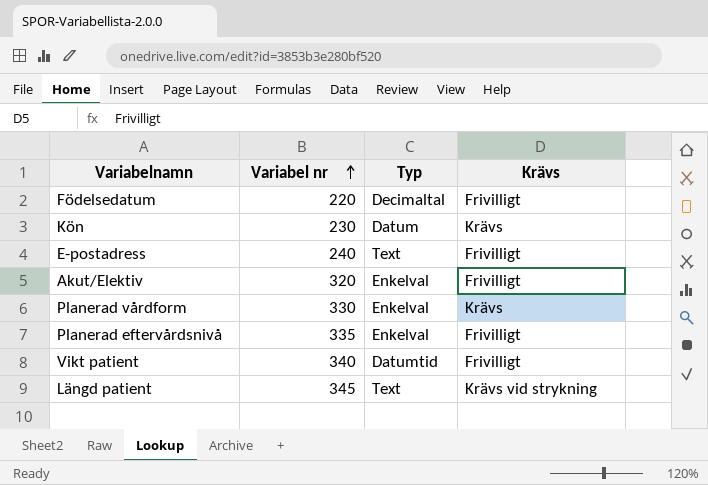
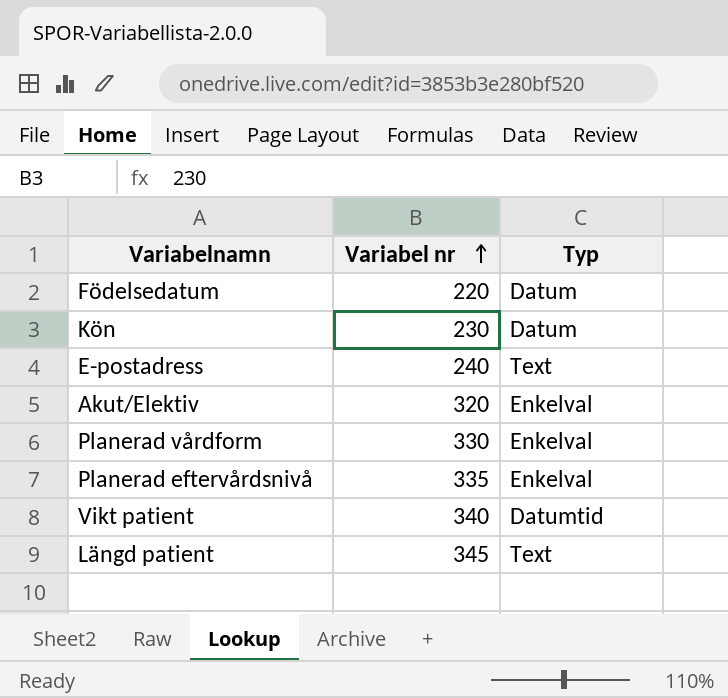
column Krävs | position: 4 -> none
Födelsedatum | Typ: Decimaltal -> Datum

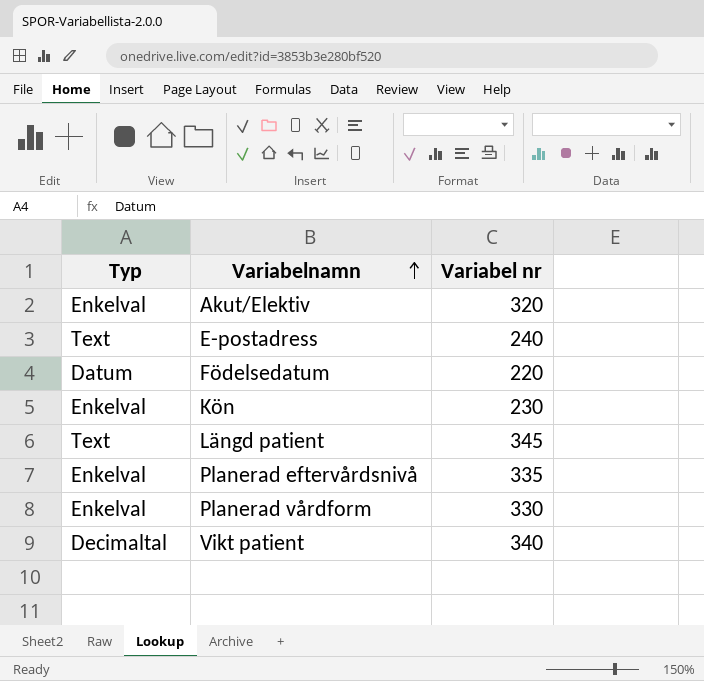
row order: Variabel nr ascending -> Variabelnamn ascending
column Typ | position: 3 -> 1
Kön | Typ: Datum -> Enkelval
Vikt patient | Typ: Datumtid -> Decimaltal

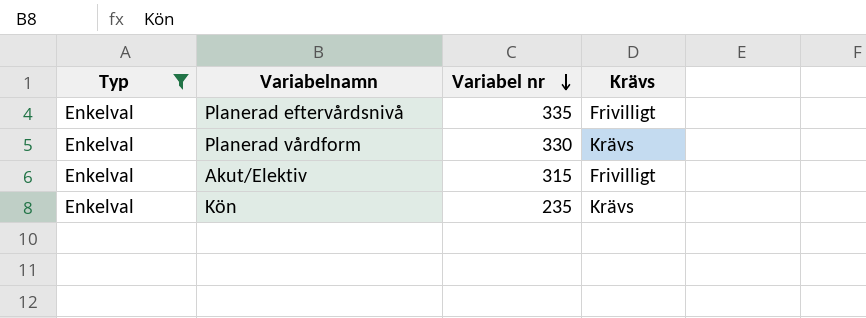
filter: none -> Typ = Enkelval
row order: Variabelnamn ascending -> Variabel nr descending
column Krävs | position: none -> 4
Akut/Elektiv | Variabel nr: 320 -> 315
Kön | Variabel nr: 230 -> 235

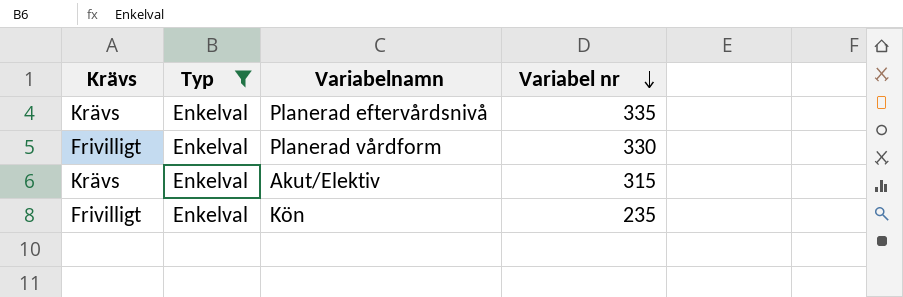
column Krävs | position: 4 -> 1
Planerad eftervårdsnivå | Krävs: Frivilligt -> Krävs
Planerad vårdform | Krävs: Krävs -> Frivilligt
Akut/Elektiv | Krävs: Frivilligt -> Krävs
Kön | Krävs: Krävs -> Frivilligt

